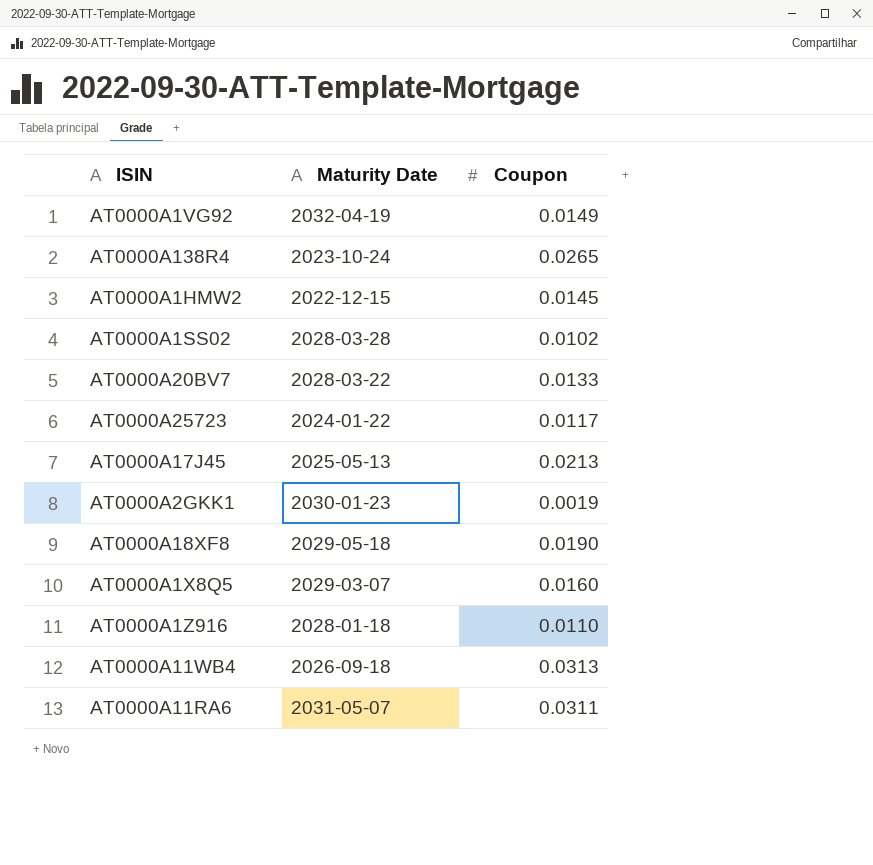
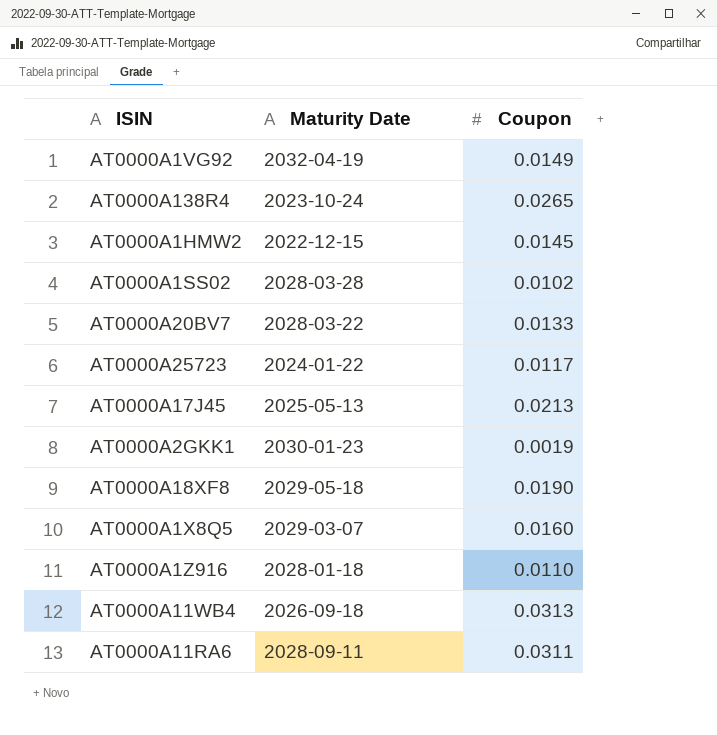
AT0000A11RA6 | Maturity Date: 2031-05-07 -> 2028-09-11

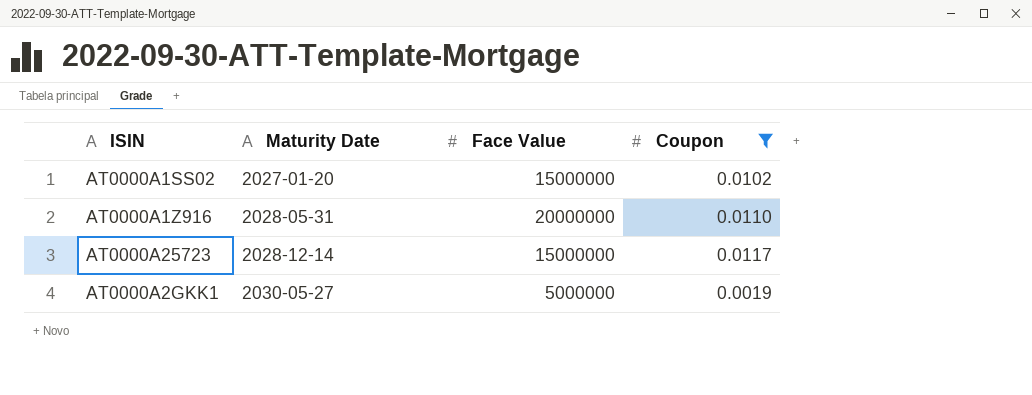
filter: none -> Coupon <= 0.0117
row order: none -> Maturity Date ascending
column Face Value | position: none -> 3
AT0000A1SS02 | Maturity Date: 2028-03-28 -> 2027-01-20
AT0000A1Z916 | Maturity Date: 2028-01-18 -> 2028-05-31
AT0000A25723 | Maturity Date: 2024-01-22 -> 2028-12-14
AT0000A2GKK1 | Maturity Date: 2030-01-23 -> 2030-05-27

